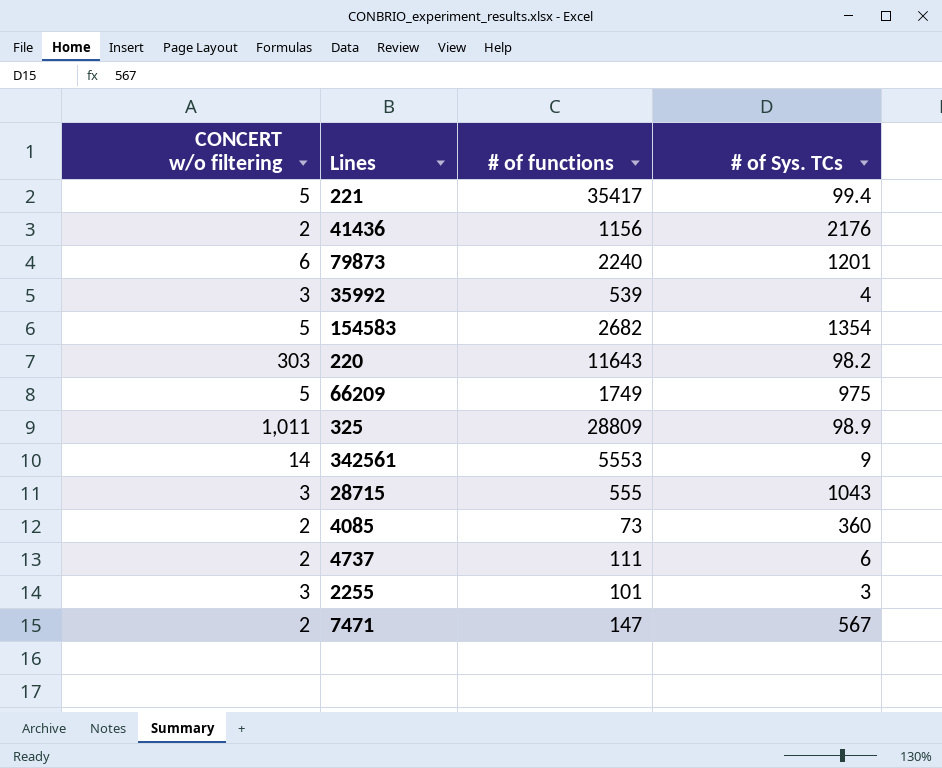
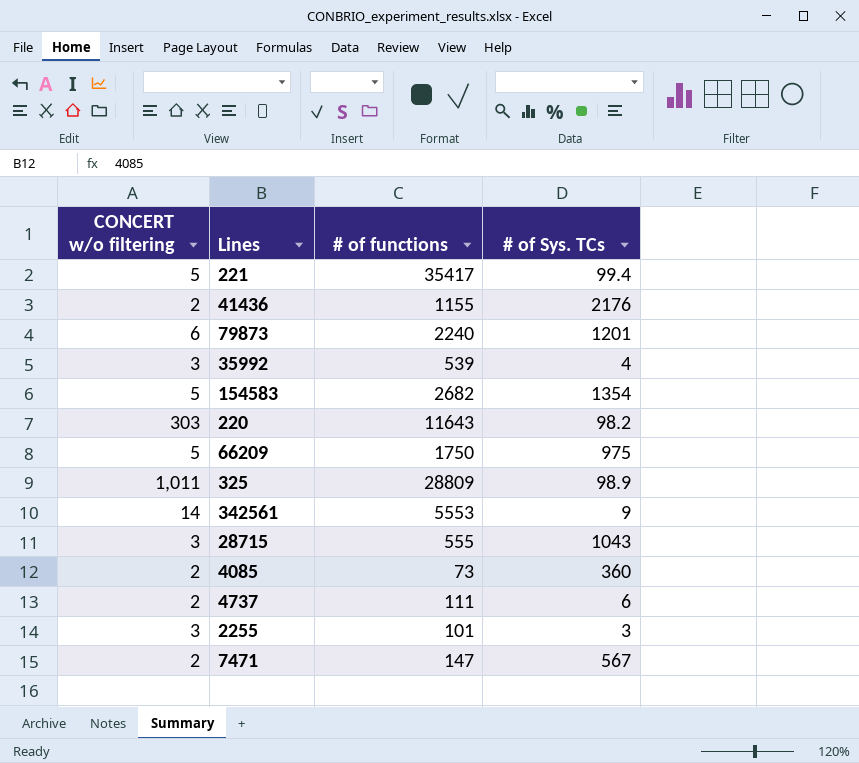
41436 | # of functions: 1156 -> 1155
66209 | # of functions: 1749 -> 1750

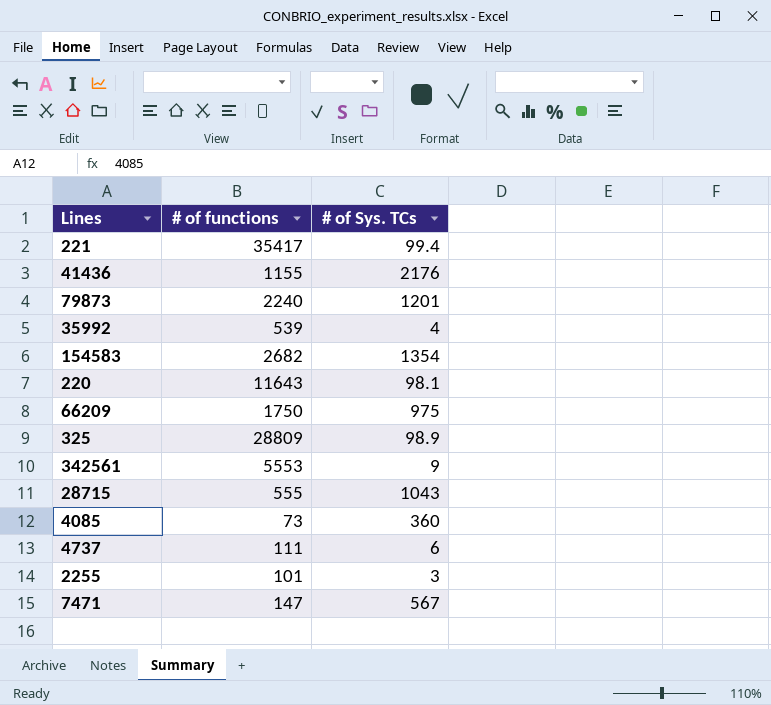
column CONCERT w/o filtering | position: 1 -> none
220 | # of Sys. TCs: 98.2 -> 98.1

